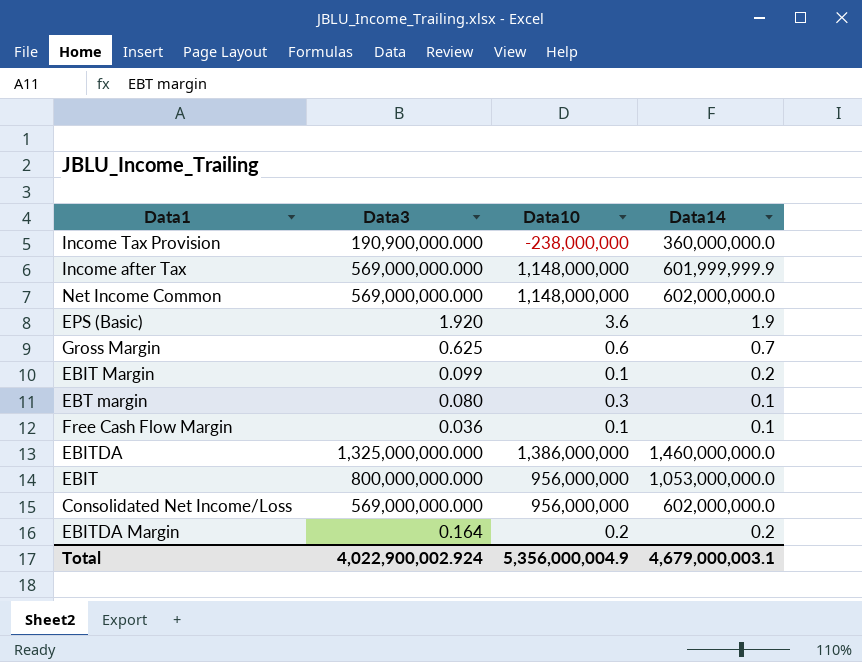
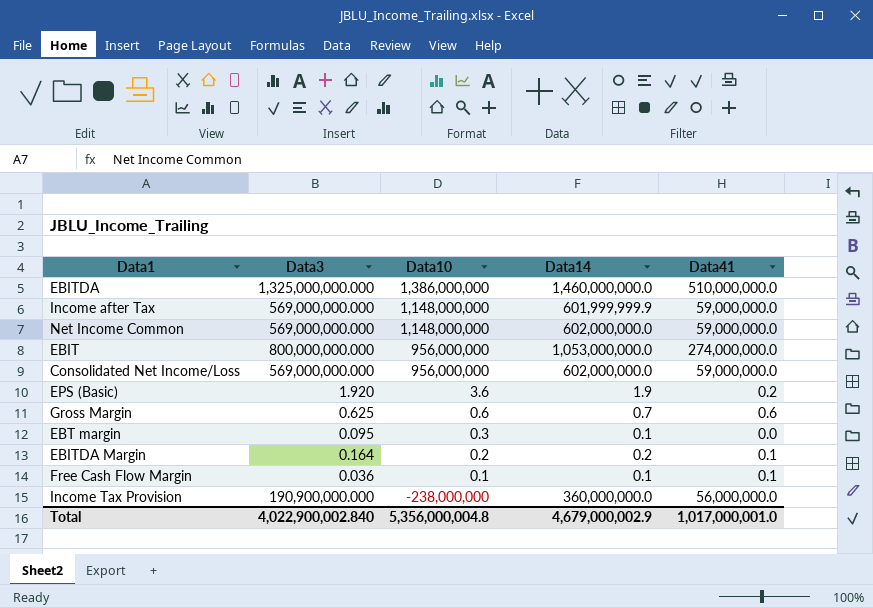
row order: none -> Data10 descending
column Data41 | position: none -> 5
row EBIT Margin: 0.099 | 0.1 | 0.2 -> none
EBT margin | Data3: 0.080 -> 0.095
Total | Data3: 4,022,900,002.924 -> 4,022,900,002.840
Total | Data10: 5,356,000,004.9 -> 5,356,000,004.8
Total | Data14: 4,679,000,003.1 -> 4,679,000,002.9

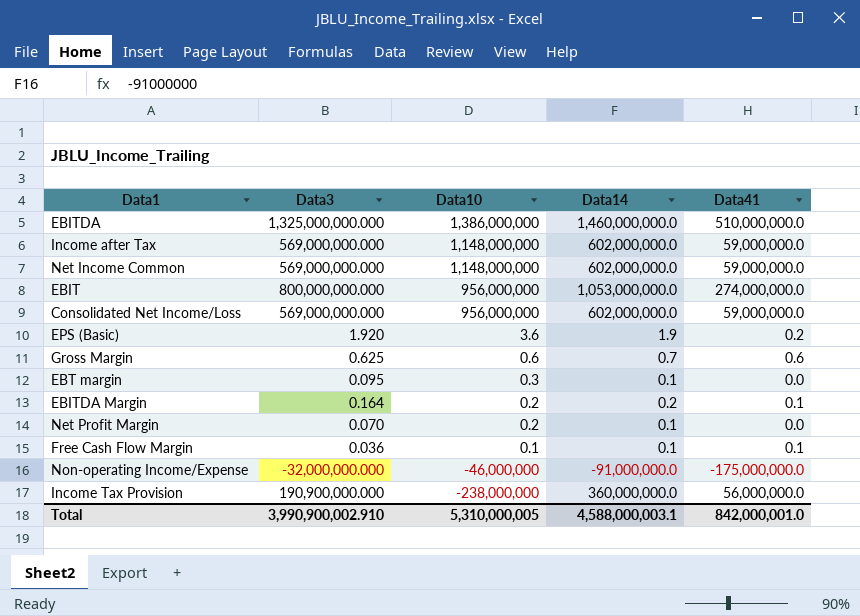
Income after Tax | Data14: 601,999,999.9 -> 602,000,000.0
row Net Profit Margin: none -> 0.070 | 0.2 | 0.1 | 0.0
row Non-operating Income/Expense: none -> -32,000,000.000 | -46,000,000 | -91,000,000.0 | -175,000,000.0
Total | Data3: 4,022,900,002.840 -> 3,990,900,002.910
Total | Data10: 5,356,000,004.8 -> 5,310,000,005
Total | Data14: 4,679,000,002.9 -> 4,588,000,003.1
Total | Data41: 1,017,000,001.0 -> 842,000,001.0

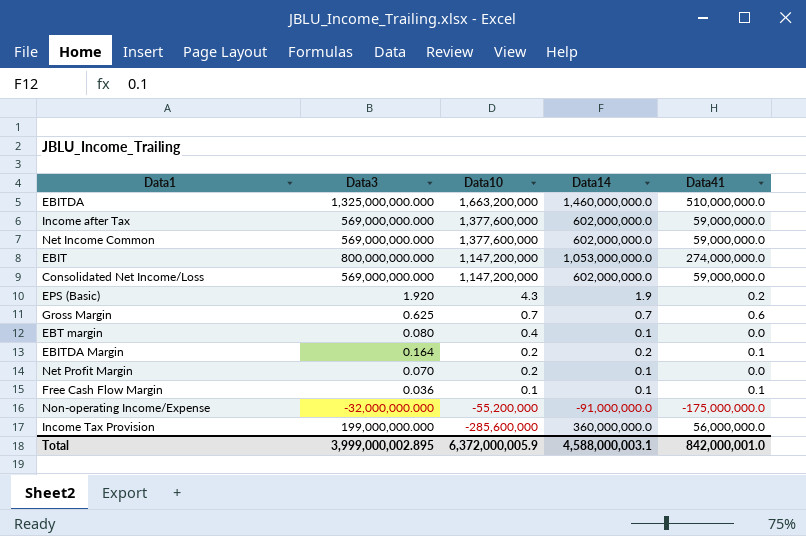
EBITDA | Data10: 1,386,000,000 -> 1,663,200,000
Income after Tax | Data10: 1,148,000,000 -> 1,377,600,000
Net Income Common | Data10: 1,148,000,000 -> 1,377,600,000
EBIT | Data10: 956,000,000 -> 1,147,200,000
Consolidated Net Income/Loss | Data10: 956,000,000 -> 1,147,200,000
EPS (Basic) | Data10: 3.6 -> 4.3
Gross Margin | Data10: 0.6 -> 0.7
EBT margin | Data3: 0.095 -> 0.080
EBT margin | Data10: 0.3 -> 0.4
Non-operating Income/Expense | Data10: -46,000,000 -> -55,200,000
Income Tax Provision | Data3: 190,900,000.000 -> 199,000,000.000
Income Tax Provision | Data10: -238,000,000 -> -285,600,000
Total | Data3: 3,990,900,002.910 -> 3,999,000,002.895
Total | Data10: 5,310,000,005 -> 6,372,000,005.9

